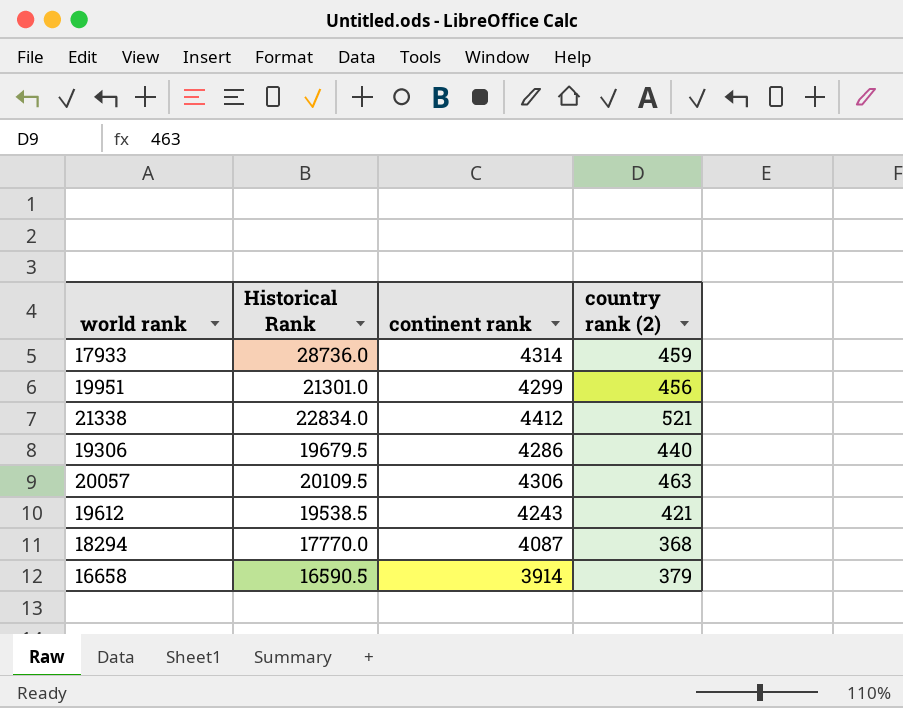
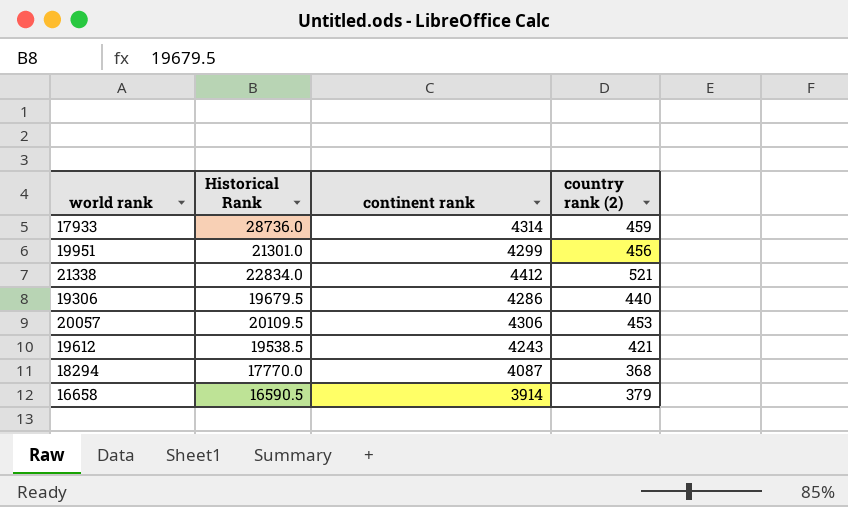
20057 | country rank (2): 463 -> 453

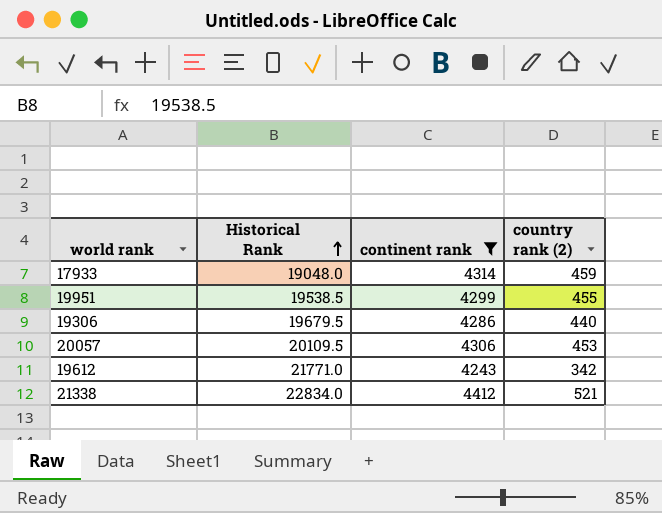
filter: none -> continent rank >= 4243
row order: none -> Historical Rank ascending
17933 | Historical Rank: 28736.0 -> 19048.0
19951 | Historical Rank: 21301.0 -> 19538.5
19951 | country rank (2): 456 -> 455
19612 | Historical Rank: 19538.5 -> 21771.0
19612 | country rank (2): 421 -> 342

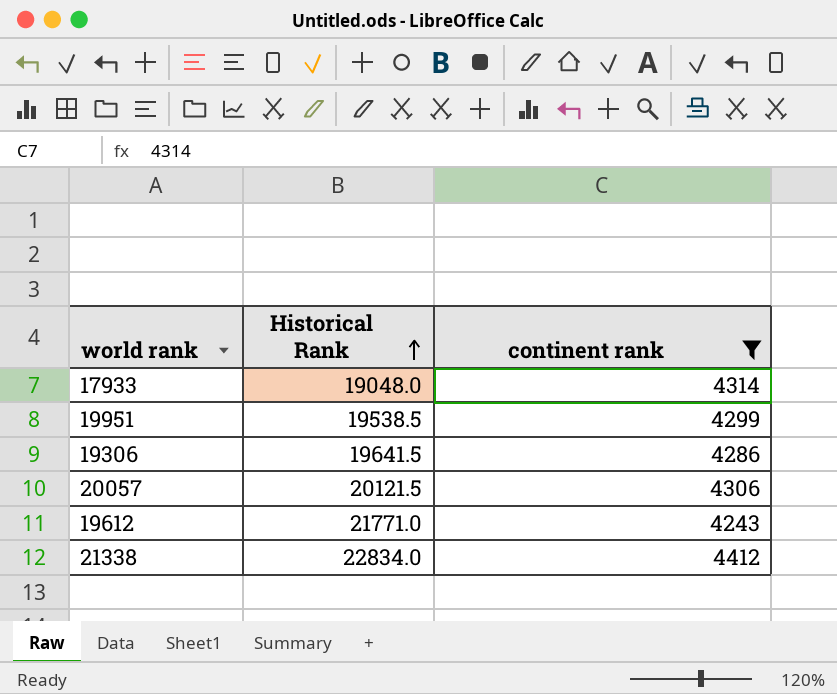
column country rank (2) | position: 4 -> none
19306 | Historical Rank: 19679.5 -> 19641.5
20057 | Historical Rank: 20109.5 -> 20121.5

